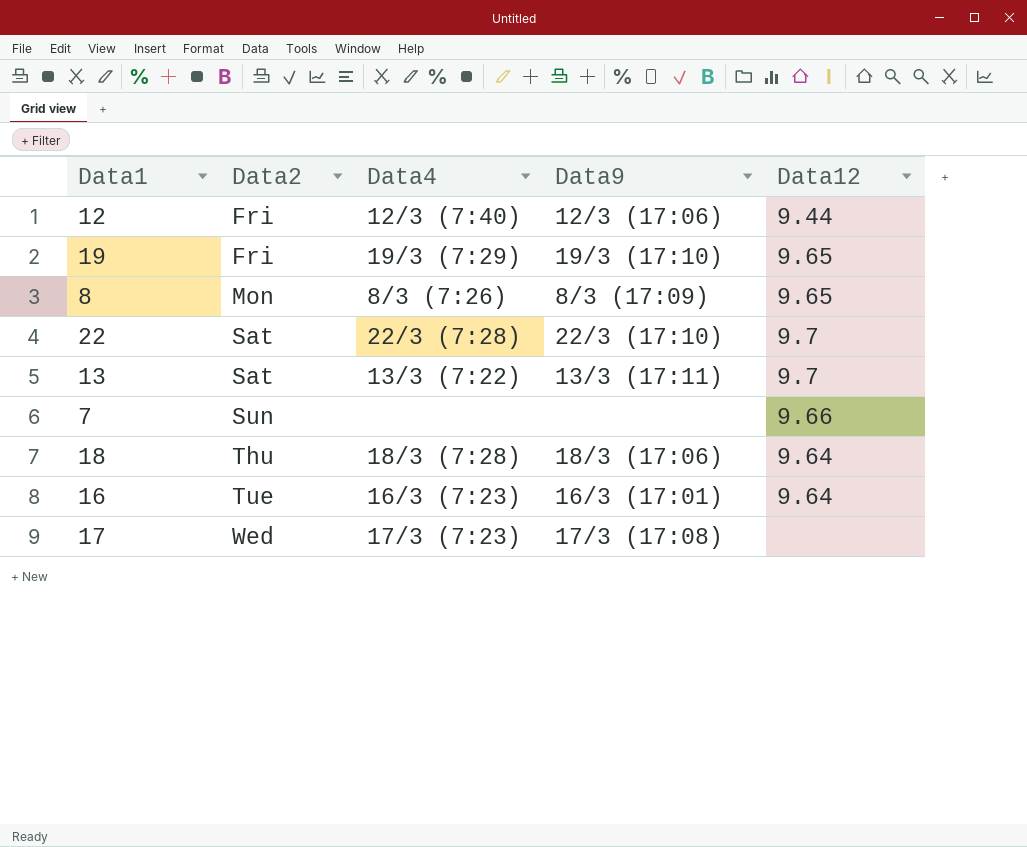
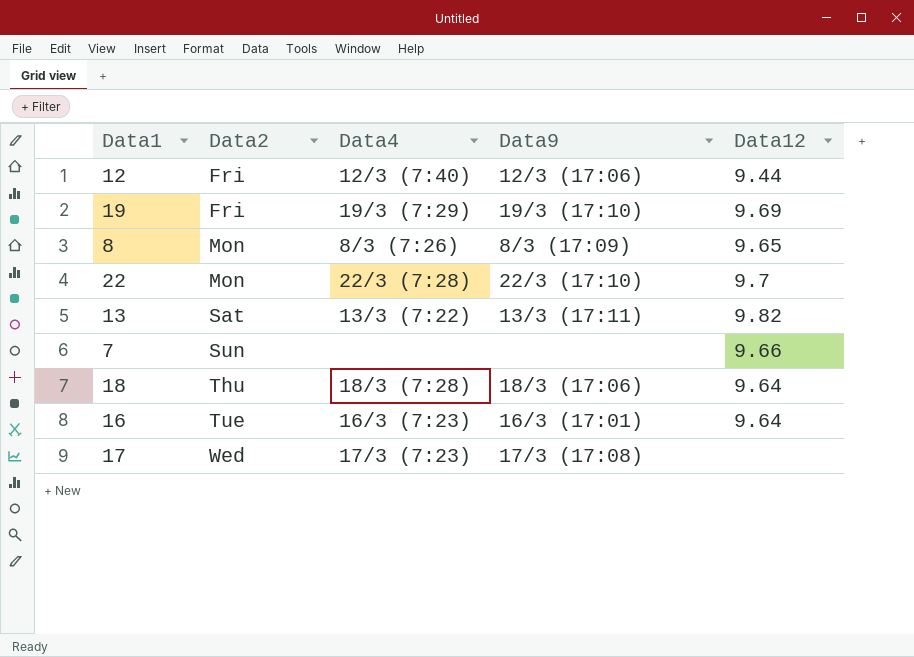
19 | Data12: 9.65 -> 9.69
22 | Data2: Sat -> Mon
13 | Data12: 9.7 -> 9.82

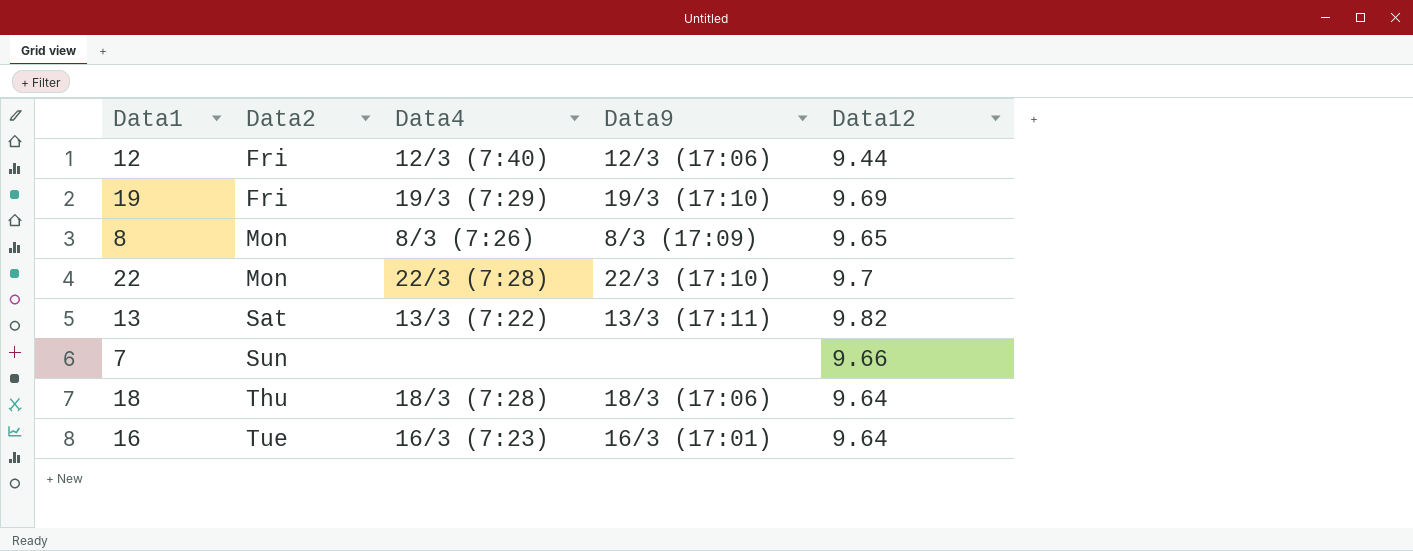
row 17: Wed | 17/3 (7:23) | 17/3 (17:08) | none -> none

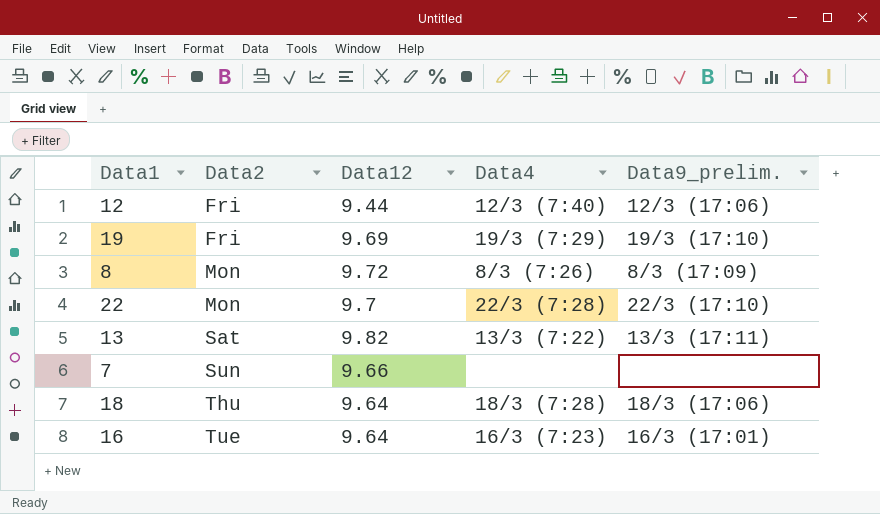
column Data12 | position: 5 -> 3
column name: Data9 -> Data9_prelim.
8 | Data12: 9.65 -> 9.72

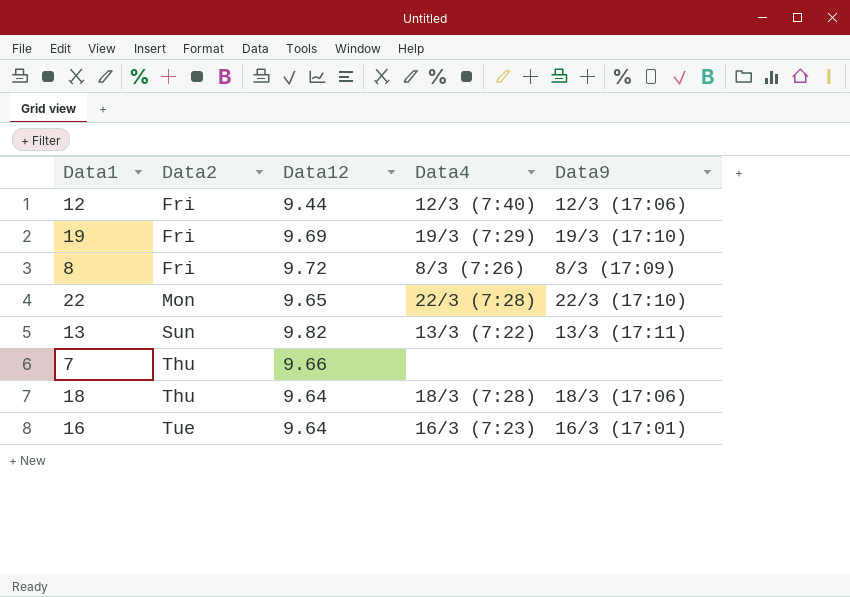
column name: Data9_prelim. -> Data9
8 | Data2: Mon -> Fri
22 | Data12: 9.7 -> 9.65
13 | Data2: Sat -> Sun
7 | Data2: Sun -> Thu

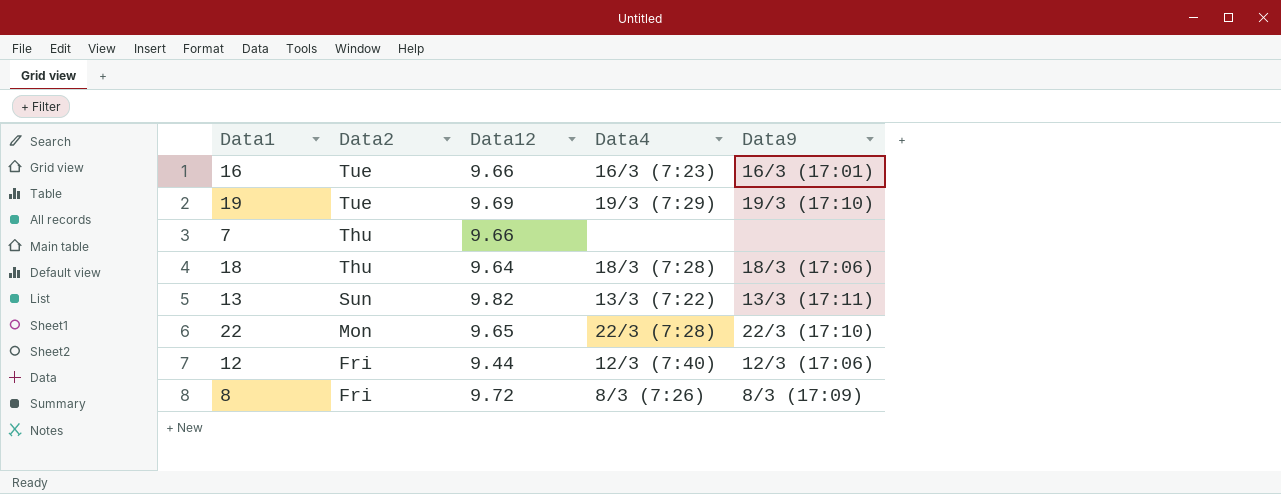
row order: Data2 ascending -> Data2 descending
16 | Data12: 9.64 -> 9.66
19 | Data2: Fri -> Tue

